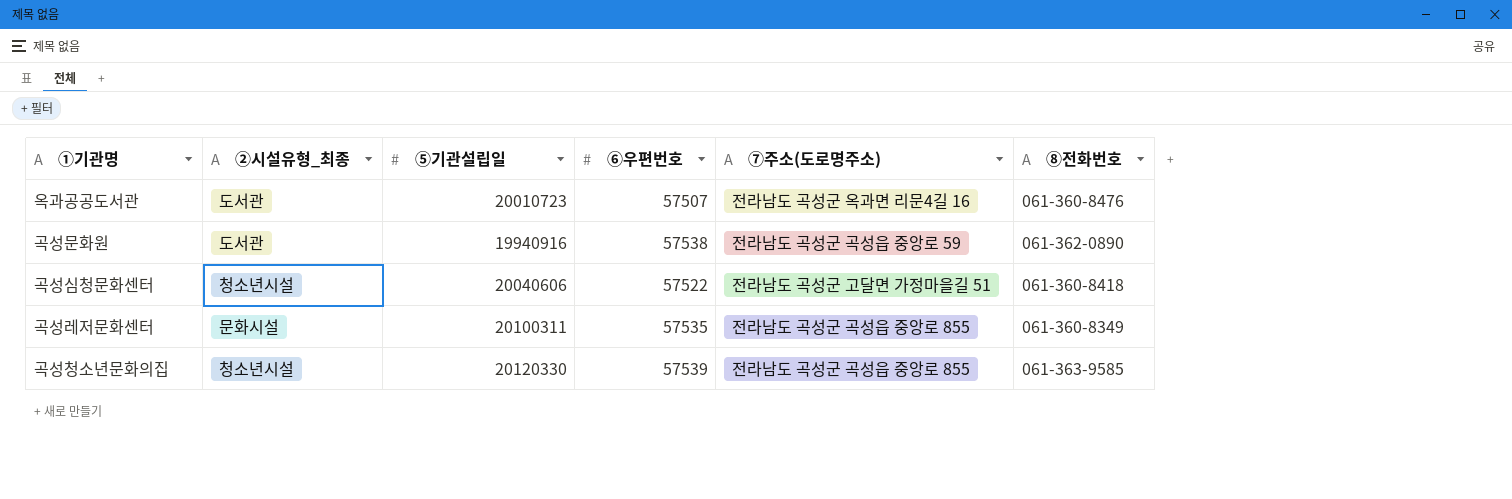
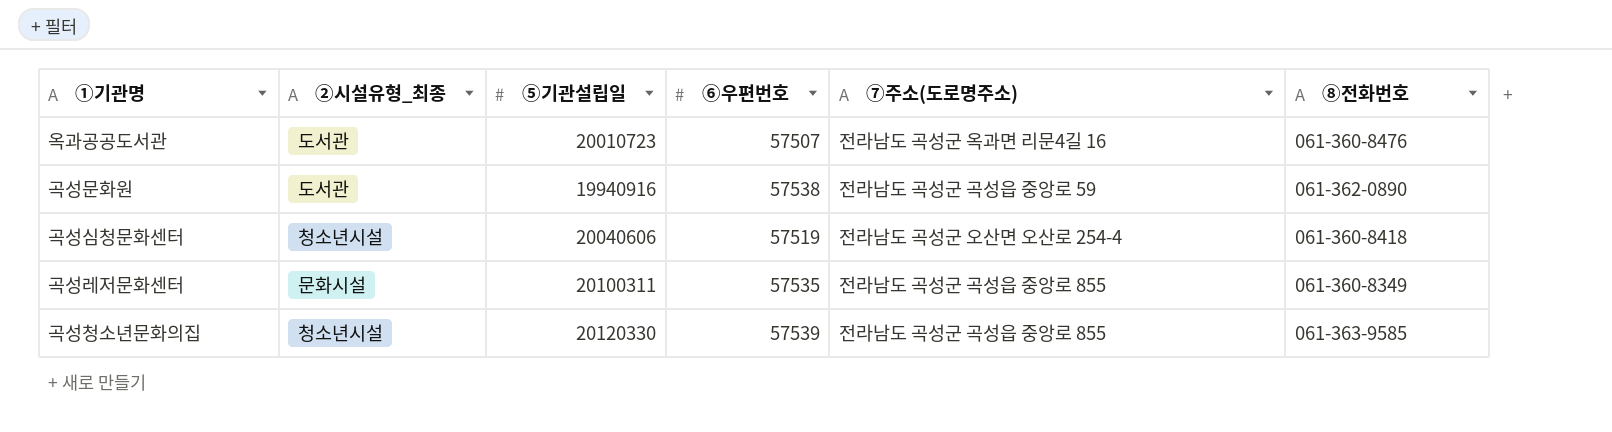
곡성심청문화센터 | ⑥우편번호: 57522 -> 57519
곡성심청문화센터 | ⑦주소(도로명주소): 전라남도 곡성군 고달면 가정마을길 51 -> 전라남도 곡성군 오산면 오산로 254-4

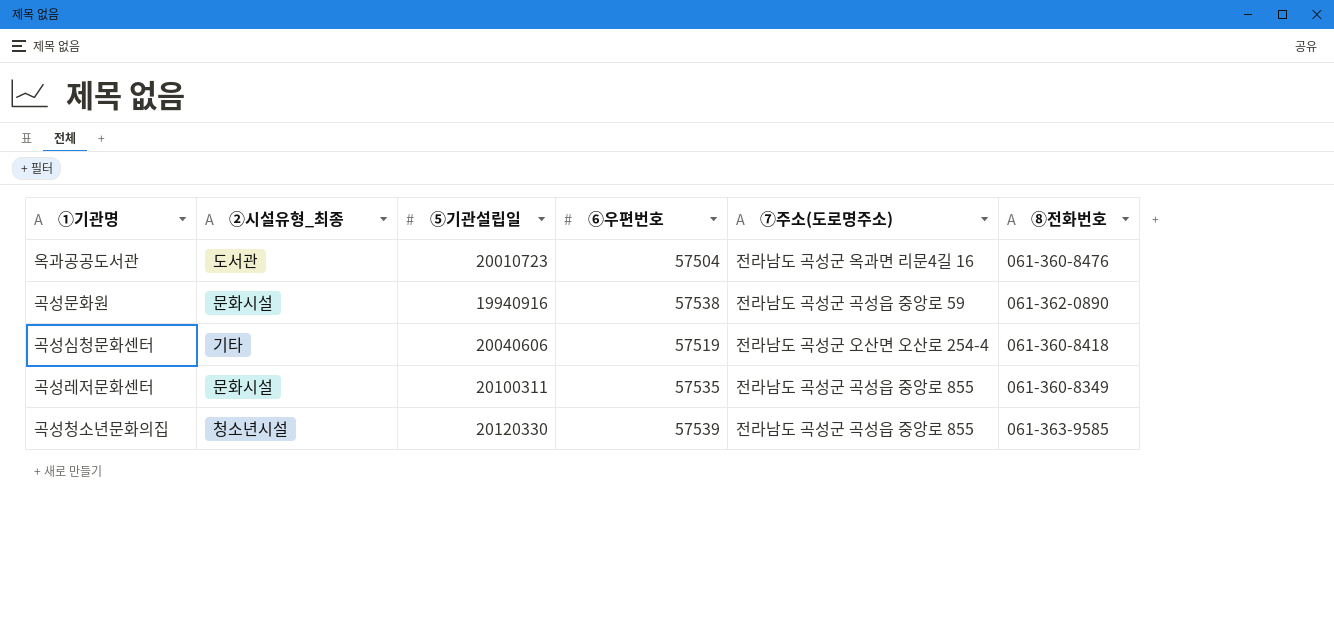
옥과공공도서관 | ⑥우편번호: 57507 -> 57504
곡성문화원 | ②시설유형_최종: 도서관 -> 문화시설
곡성심청문화센터 | ②시설유형_최종: 청소년시설 -> 기타

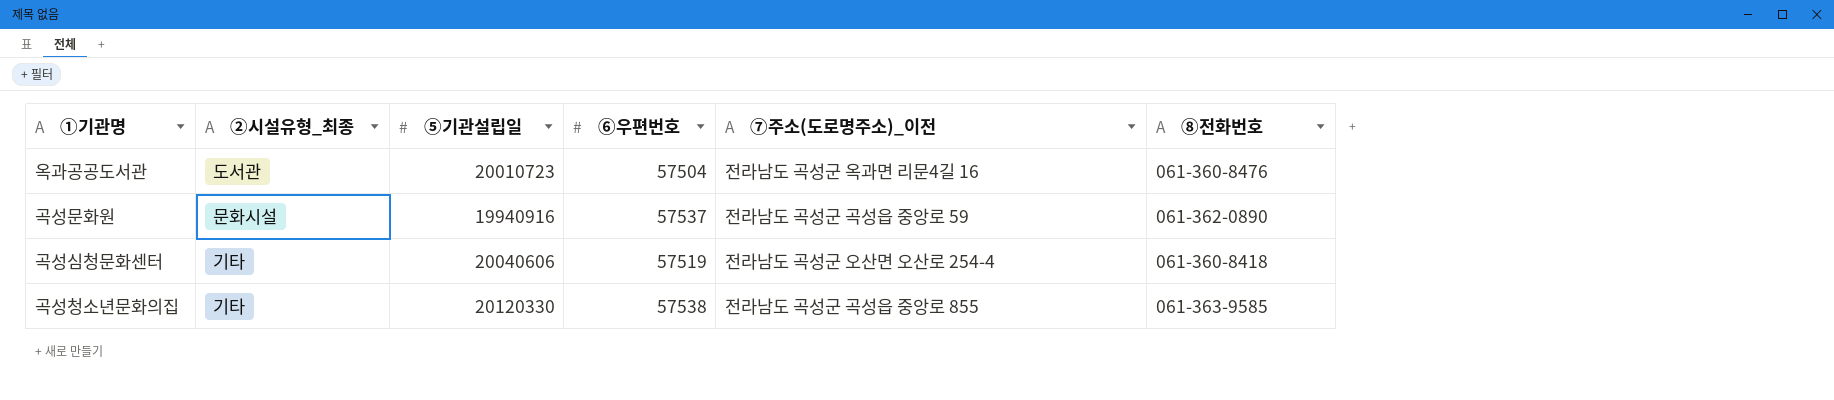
column name: ⑦주소(도로명주소) -> ⑦주소(도로명주소)_이전
row 곡성레저문화센터: 문화시설 | 20100311 | 57535 | 전라남도 곡성군 곡성읍 중앙로 855 | 061-360-8349 -> none
곡성문화원 | ⑥우편번호: 57538 -> 57537
곡성청소년문화의집 | ②시설유형_최종: 청소년시설 -> 기타
곡성청소년문화의집 | ⑥우편번호: 57539 -> 57538

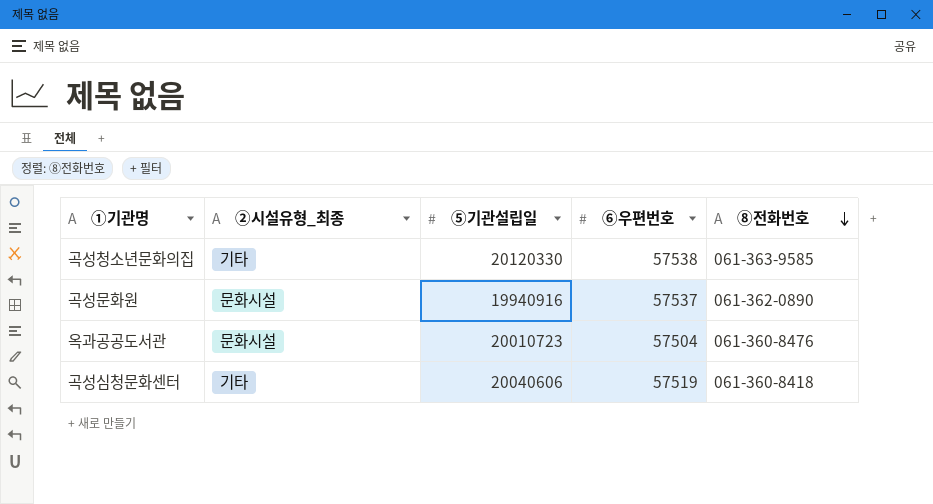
row order: none -> ⑧전화번호 descending
column ⑦주소(도로명주소)_이전 | position: 5 -> none
옥과공공도서관 | ②시설유형_최종: 도서관 -> 문화시설

